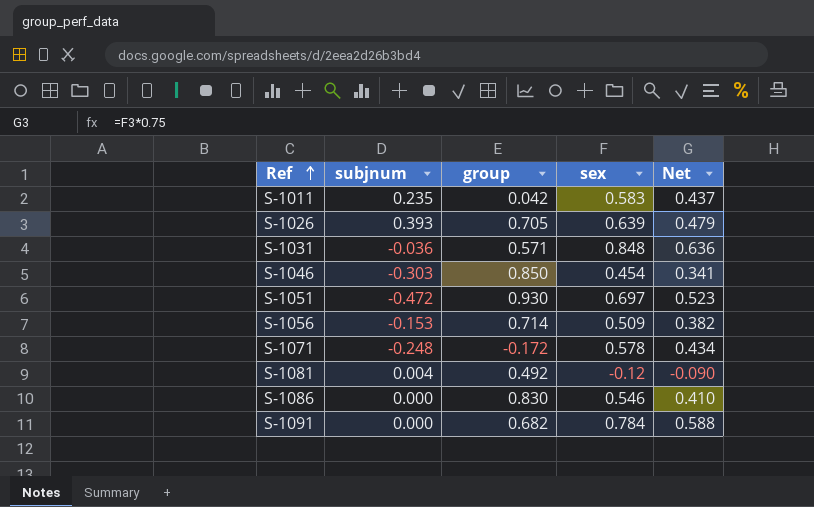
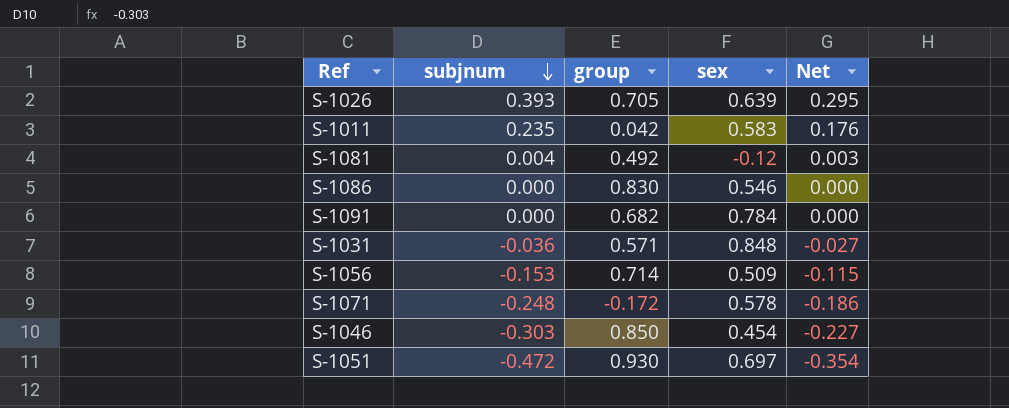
row order: Ref ascending -> subjnum descending
column Net | formula: [sex] * 0.75 -> [subjnum] * 0.75

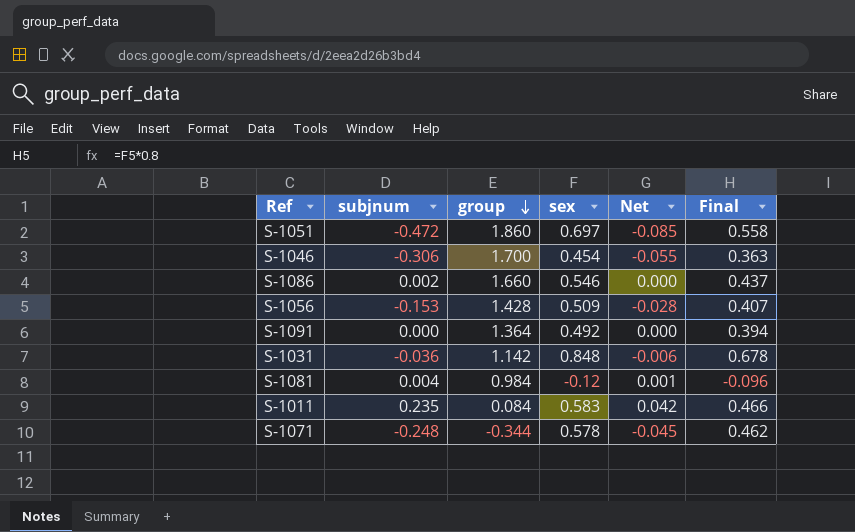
row order: subjnum descending -> group descending
column Net | formula: [subjnum] * 0.75 -> [subjnum] * 0.18
column Final | formula: none -> [sex] * 0.8
row S-1026: 0.393 | 0.705 | 0.639 | 0.295 -> none
S-1051 | group: 0.930 -> 1.860
S-1046 | subjnum: -0.303 -> -0.306
S-1046 | group: 0.850 -> 1.700
S-1086 | subjnum: 0.000 -> 0.002
S-1086 | group: 0.830 -> 1.660
S-1056 | group: 0.714 -> 1.428
S-1091 | group: 0.682 -> 1.364
S-1091 | sex: 0.784 -> 0.492
S-1031 | group: 0.571 -> 1.142
S-1081 | group: 0.492 -> 0.984
S-1011 | group: 0.042 -> 0.084
S-1071 | group: -0.172 -> -0.344

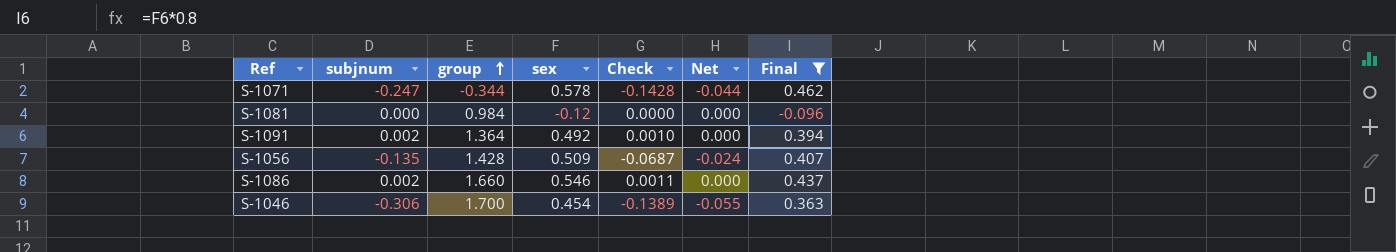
filter: none -> Final <= 0.462
row order: group descending -> group ascending
column Check | formula: none -> [subjnum] * [sex]
S-1071 | subjnum: -0.248 -> -0.247
S-1071 | Net: -0.045 -> -0.044
S-1081 | subjnum: 0.004 -> 0.000
S-1081 | Net: 0.001 -> 0.000
S-1091 | subjnum: 0.000 -> 0.002
S-1056 | subjnum: -0.153 -> -0.135
S-1056 | Net: -0.028 -> -0.024

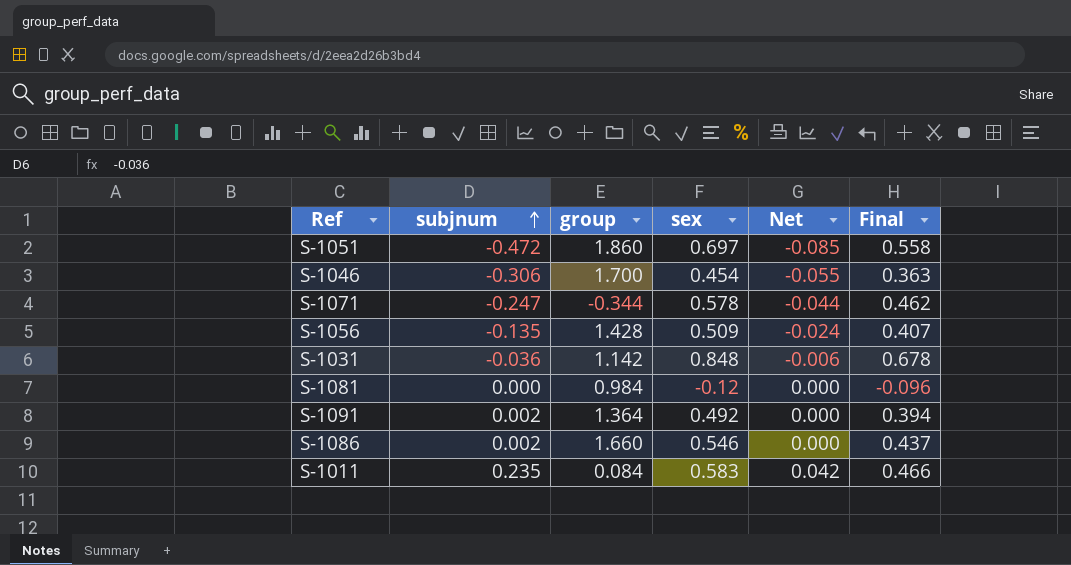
filter: Final <= 0.462 -> none
row order: group ascending -> subjnum ascending
column Check | formula: [subjnum] * [sex] -> none

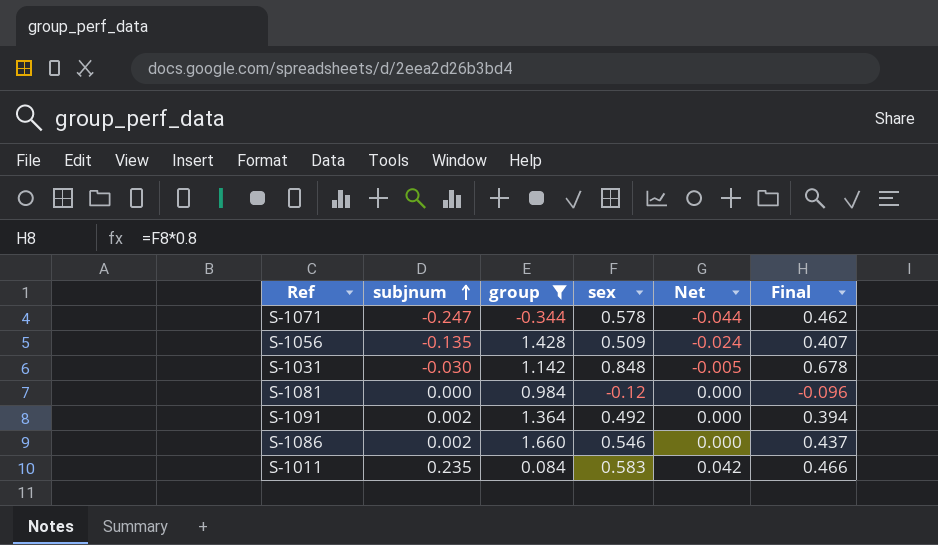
filter: none -> group <= 1.660
S-1031 | subjnum: -0.036 -> -0.030
S-1031 | Net: -0.006 -> -0.005

